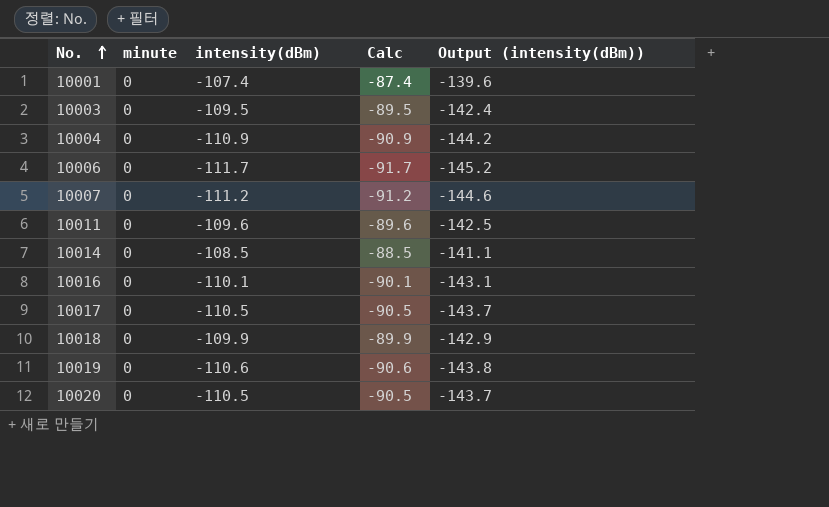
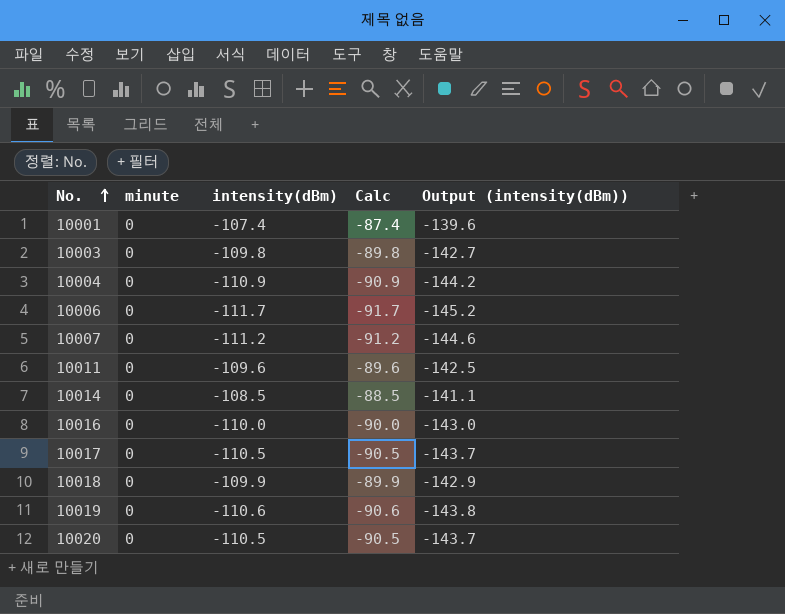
10003 | intensity(dBm): -109.5 -> -109.8
10003 | Calc: -89.5 -> -89.8
10003 | Output (intensity(dBm)): -142.4 -> -142.7
10016 | intensity(dBm): -110.1 -> -110.0
10016 | Calc: -90.1 -> -90.0
10016 | Output (intensity(dBm)): -143.1 -> -143.0

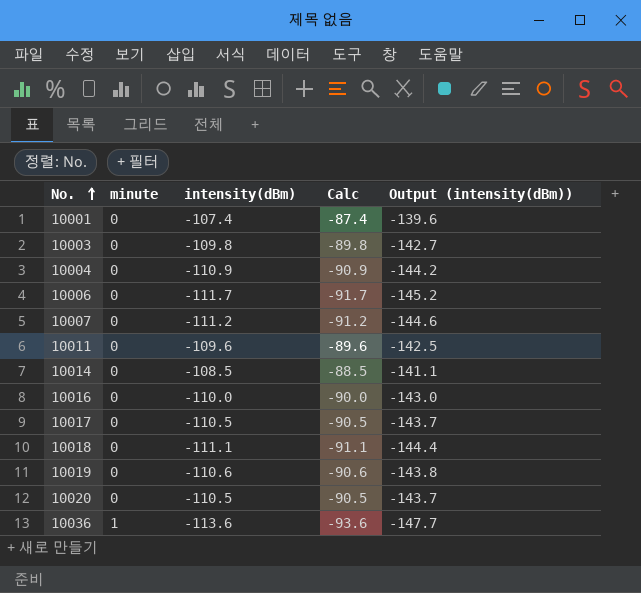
10018 | intensity(dBm): -109.9 -> -111.1
10018 | Calc: -89.9 -> -91.1
10018 | Output (intensity(dBm)): -142.9 -> -144.4
row 10036: none -> 1 | -113.6 | -93.6 | -147.7

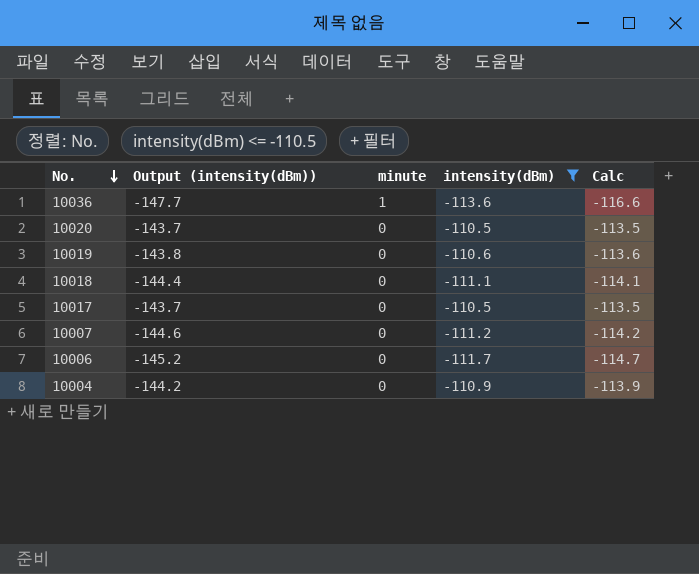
filter: none -> intensity(dBm) <= -110.5
row order: No. ascending -> No. descending
column Output (intensity(dBm)) | position: 5 -> 2
column Calc | formula: [intensity(dBm)] + 20 -> [intensity(dBm)] - 3

